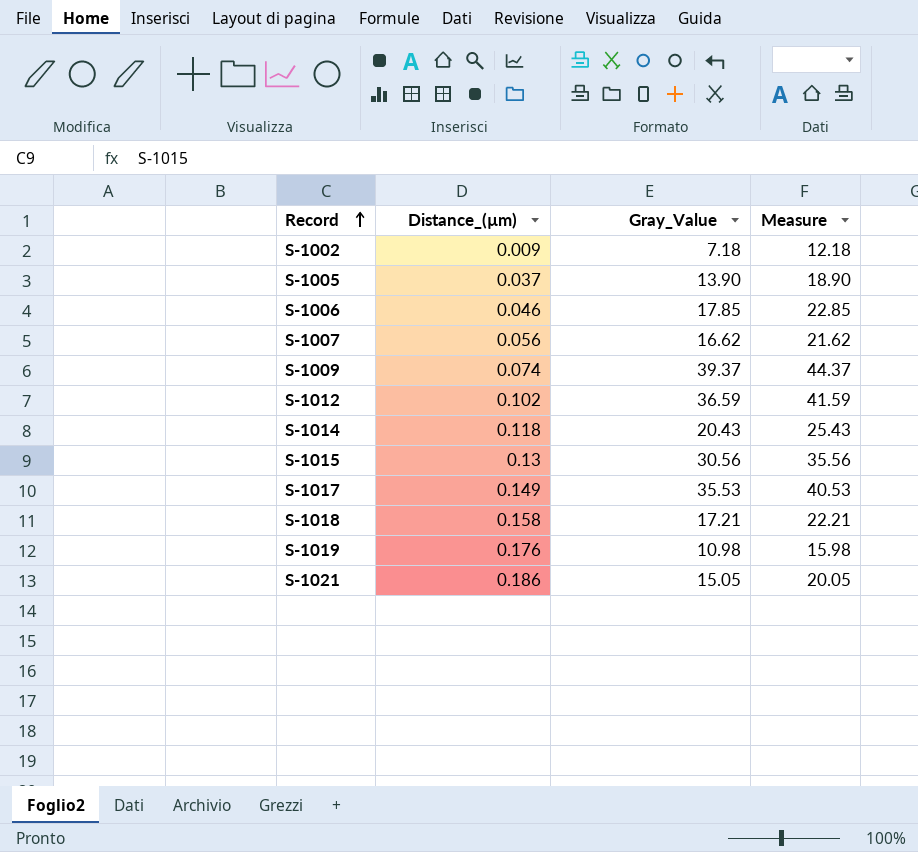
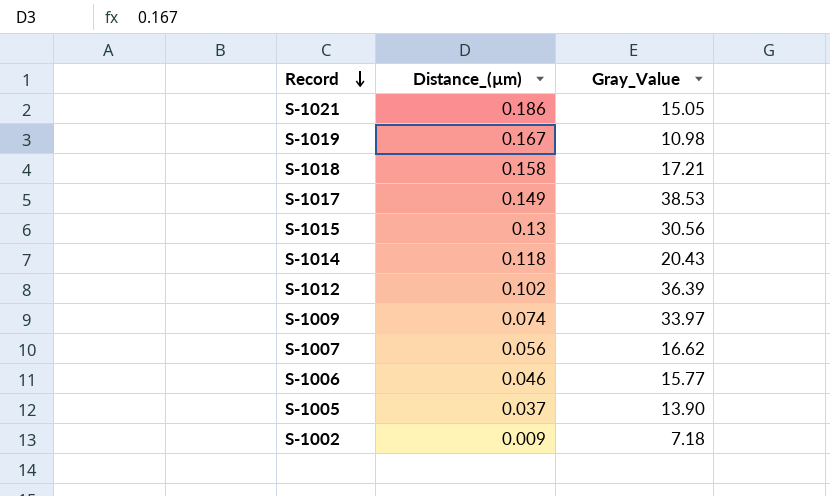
row order: Record ascending -> Record descending
column Measure | formula: [Gray_Value] + 5 -> none
S-1019 | Distance_(µm): 0.176 -> 0.167
S-1017 | Gray_Value: 35.53 -> 38.53
S-1012 | Gray_Value: 36.59 -> 36.39
S-1009 | Gray_Value: 39.37 -> 33.97
S-1006 | Gray_Value: 17.85 -> 15.77

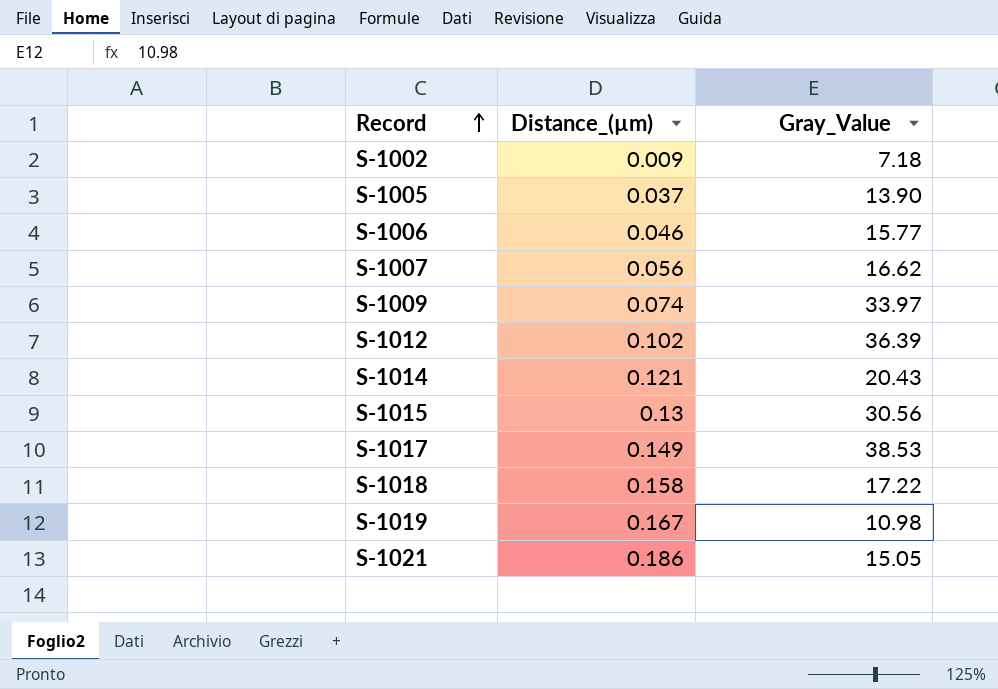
row order: Record descending -> Record ascending
S-1014 | Distance_(µm): 0.118 -> 0.121
S-1018 | Gray_Value: 17.21 -> 17.22

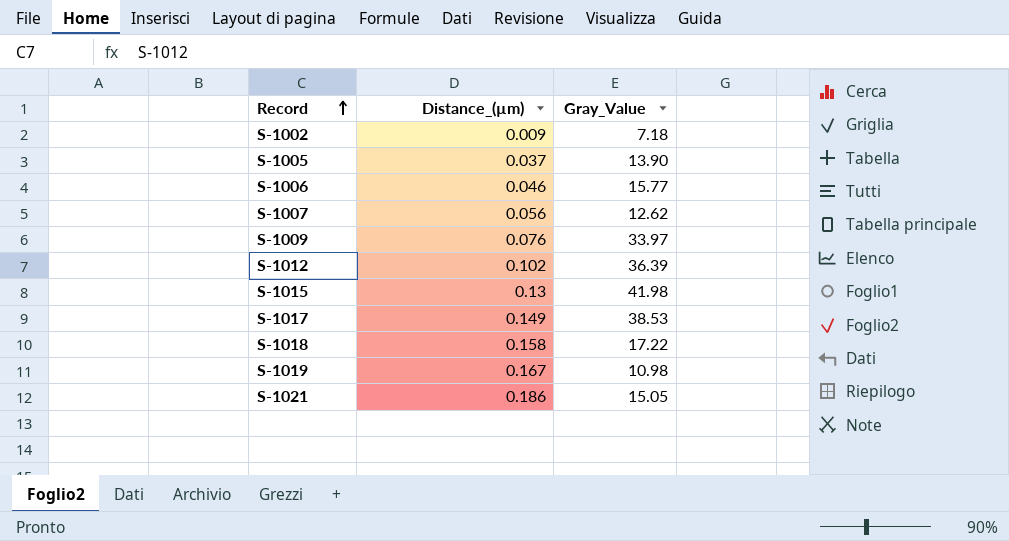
row S-1014: 0.121 | 20.43 -> none
S-1007 | Gray_Value: 16.62 -> 12.62
S-1009 | Distance_(µm): 0.074 -> 0.076
S-1015 | Gray_Value: 30.56 -> 41.98

